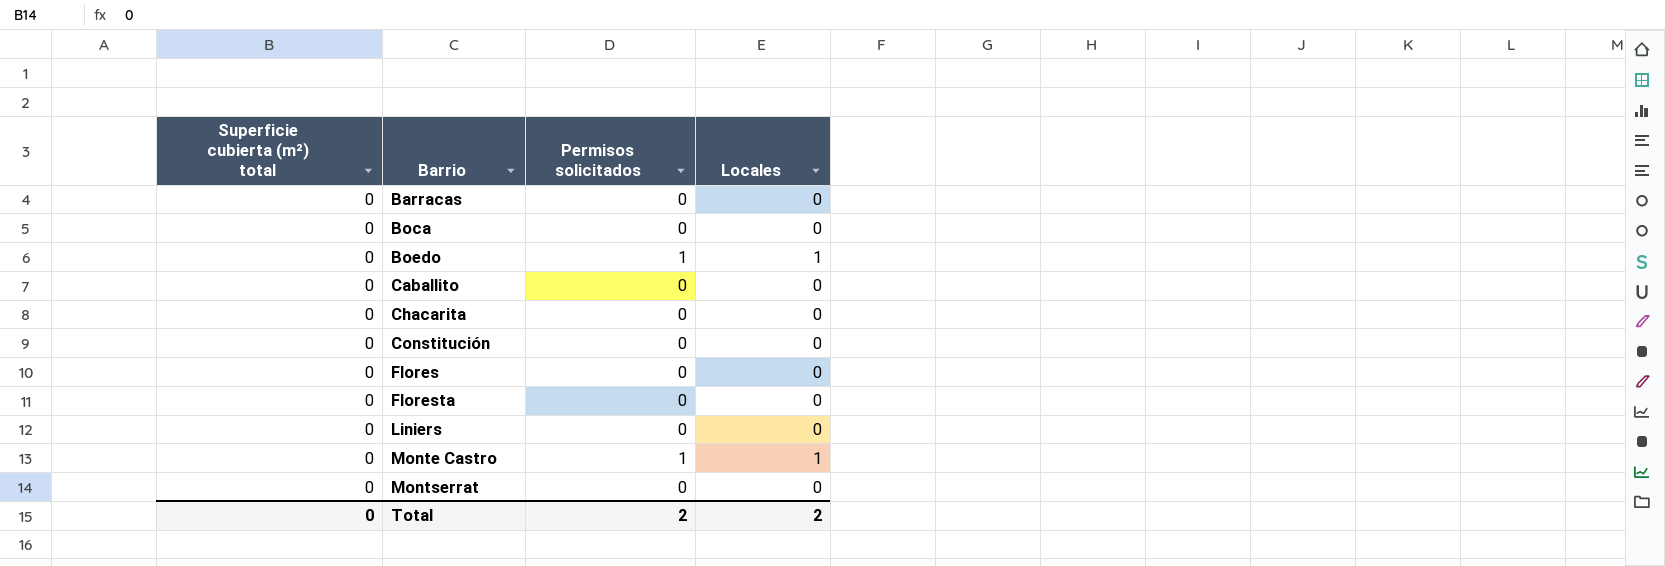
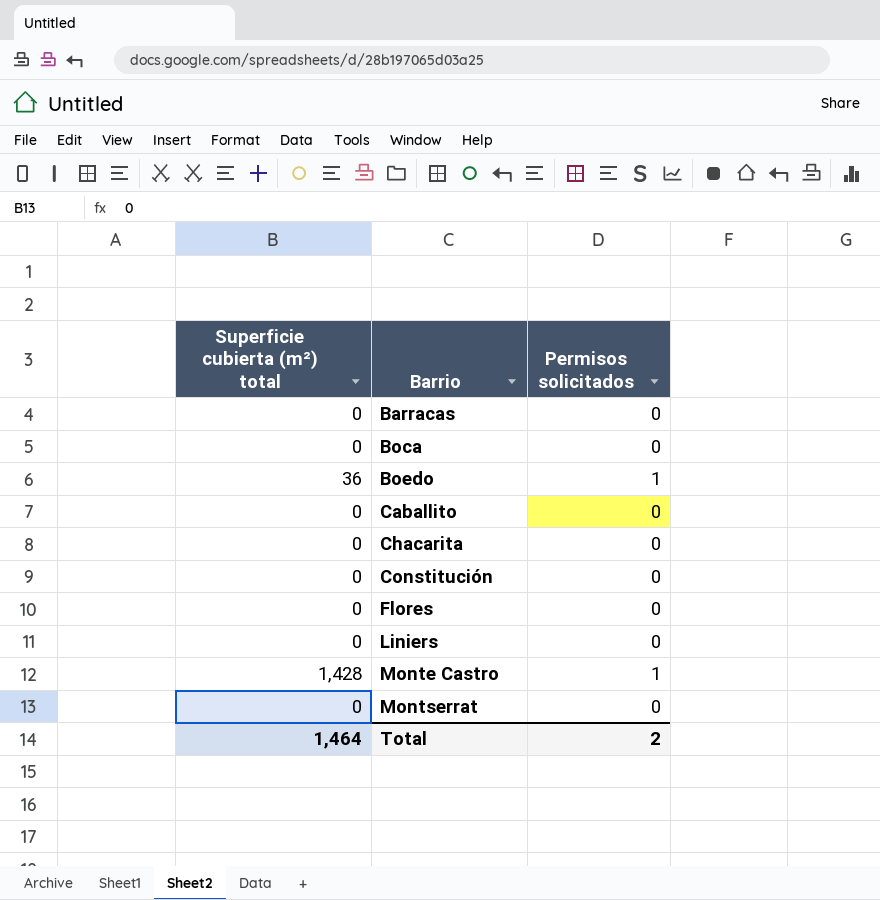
column Locales | position: 4 -> none
row Floresta: 0 | 0 | 0 -> none
Boedo | Superficie cubierta (m²) total: 0 -> 36
Monte Castro | Superficie cubierta (m²) total: 0 -> 1,428
Total | Superficie cubierta (m²) total: 0 -> 1,464

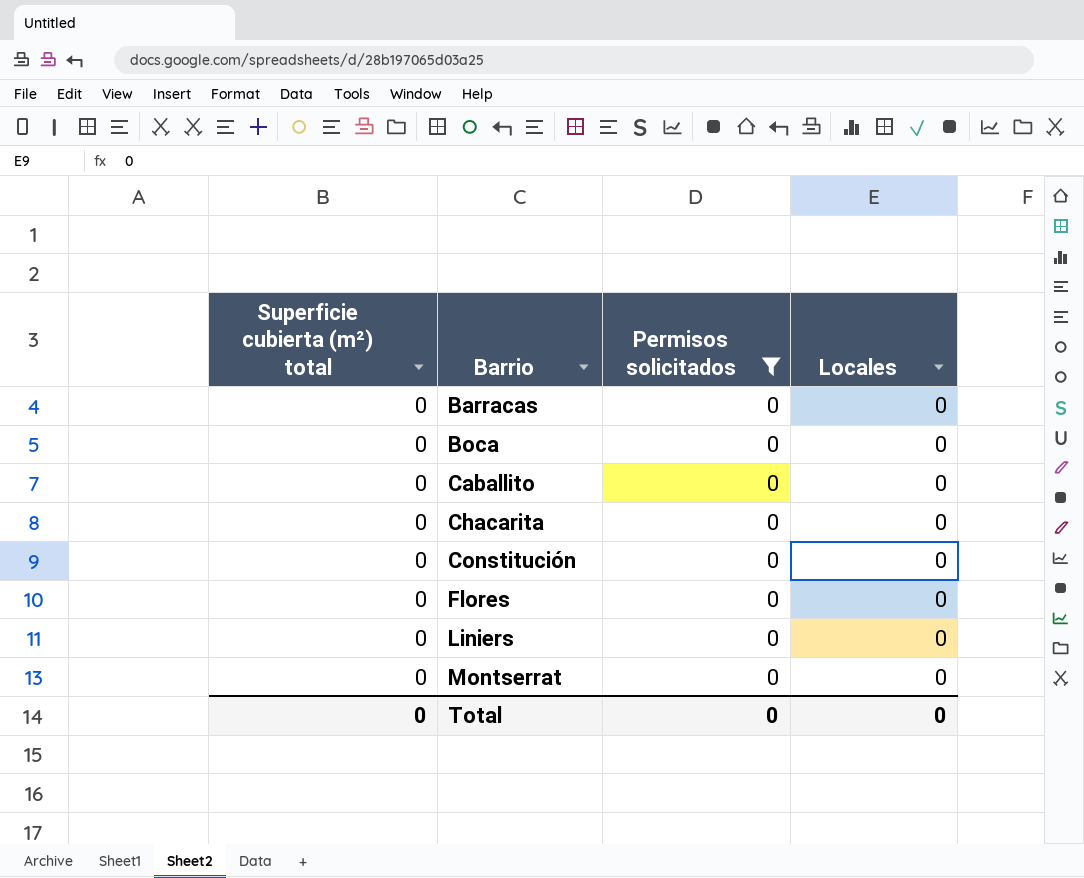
filter: none -> Permisos solicitados = 0
column Locales | position: none -> 4
Total | Superficie cubierta (m²) total: 1,464 -> 0
Total | Permisos solicitados: 2 -> 0

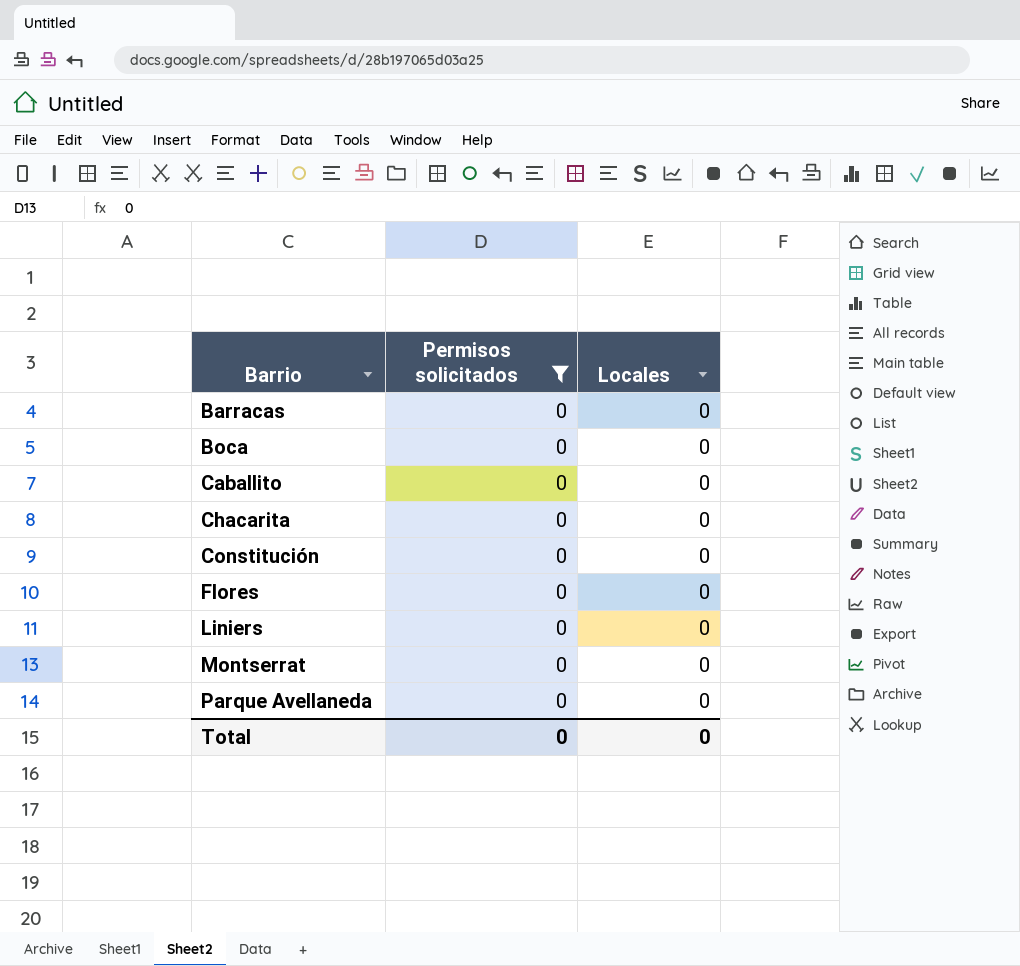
column Superficie cubierta (m²) total | position: 1 -> none
row Parque Avellaneda: none -> 0 | 0

